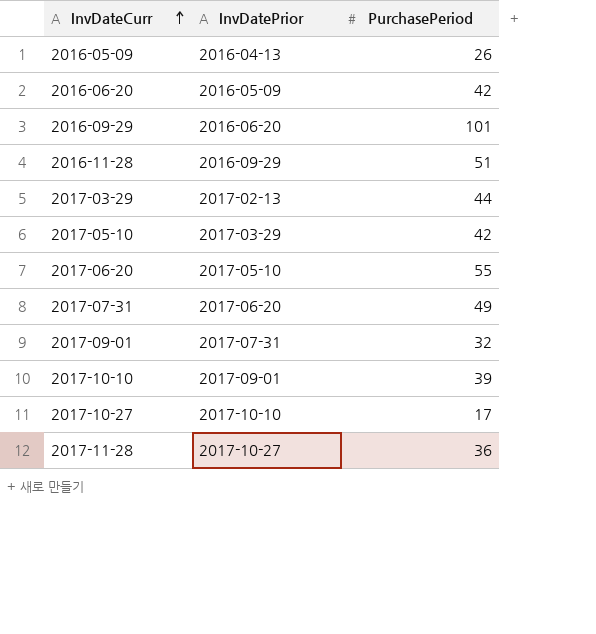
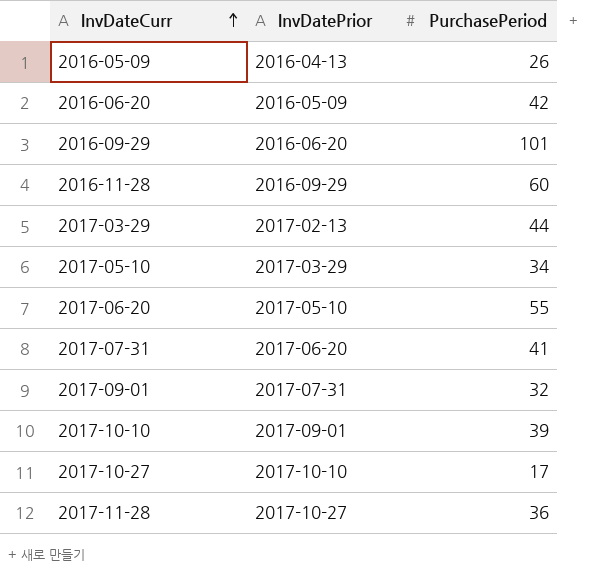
2016-11-28 | PurchasePeriod: 51 -> 60
2017-05-10 | PurchasePeriod: 42 -> 34
2017-07-31 | PurchasePeriod: 49 -> 41

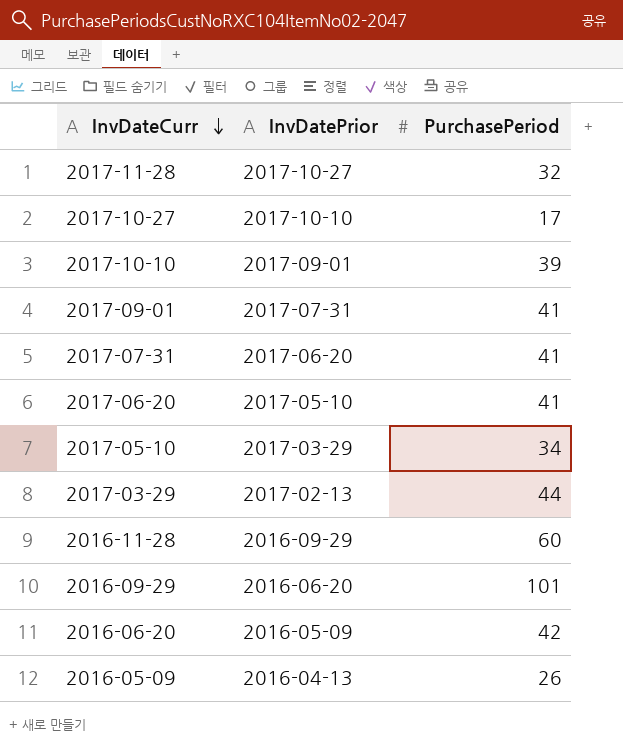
row order: InvDateCurr ascending -> InvDateCurr descending
2017-11-28 | PurchasePeriod: 36 -> 32
2017-09-01 | PurchasePeriod: 32 -> 41
2017-06-20 | PurchasePeriod: 55 -> 41

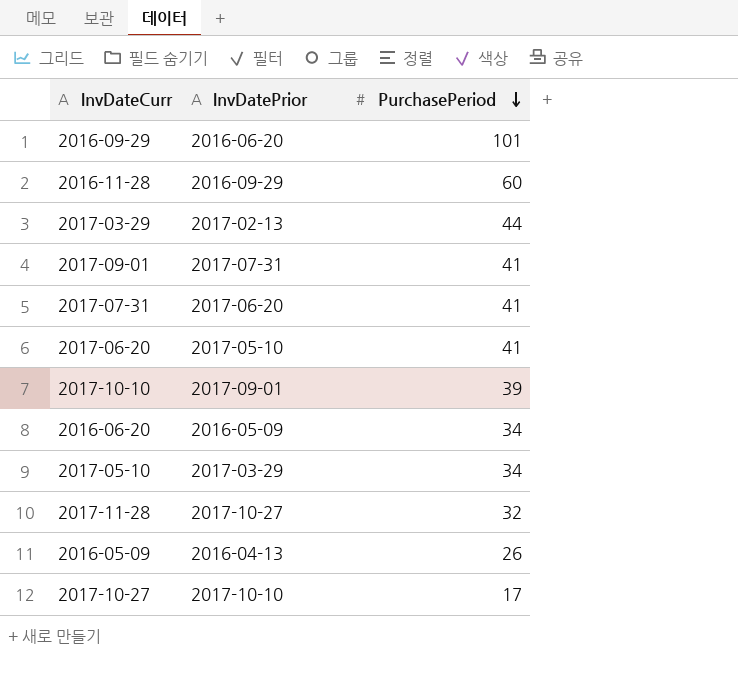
row order: InvDateCurr descending -> PurchasePeriod descending
2016-06-20 | PurchasePeriod: 42 -> 34

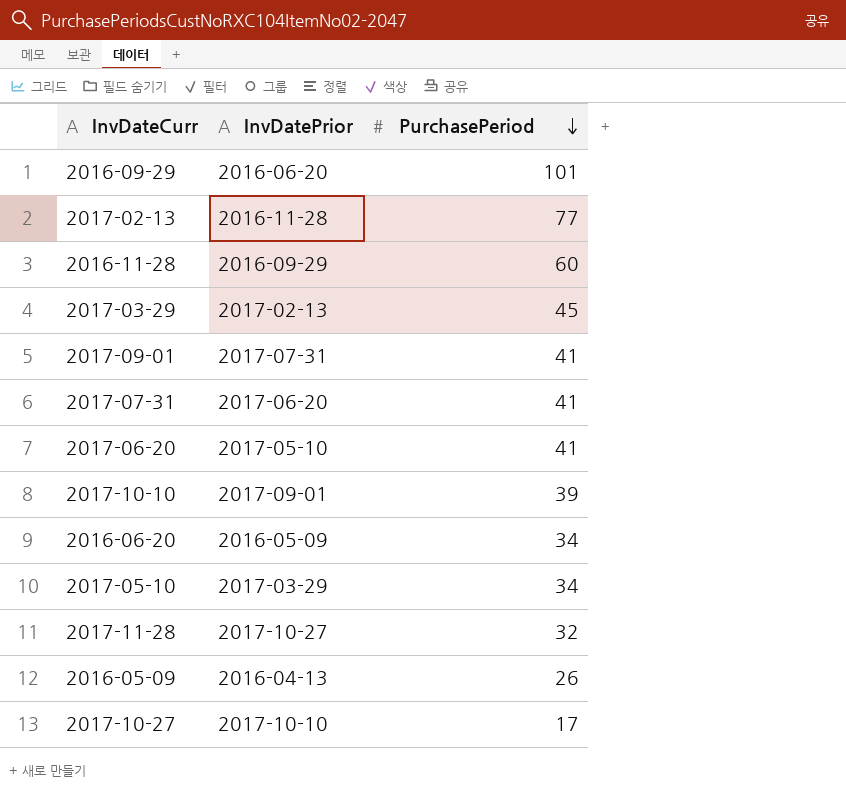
row 2017-02-13: none -> 2016-11-28 | 77
2017-03-29 | PurchasePeriod: 44 -> 45

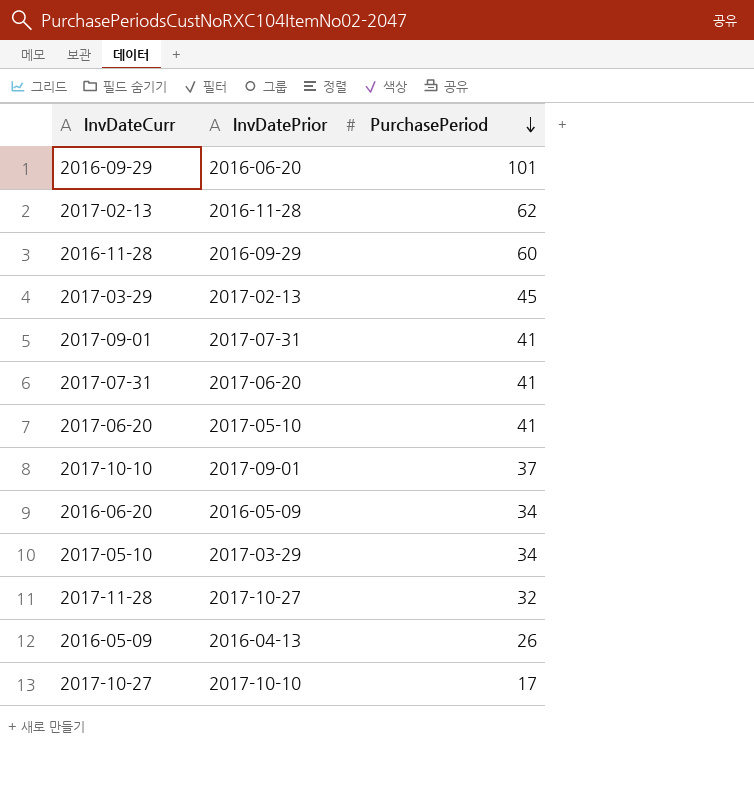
2017-02-13 | PurchasePeriod: 77 -> 62
2017-10-10 | PurchasePeriod: 39 -> 37

